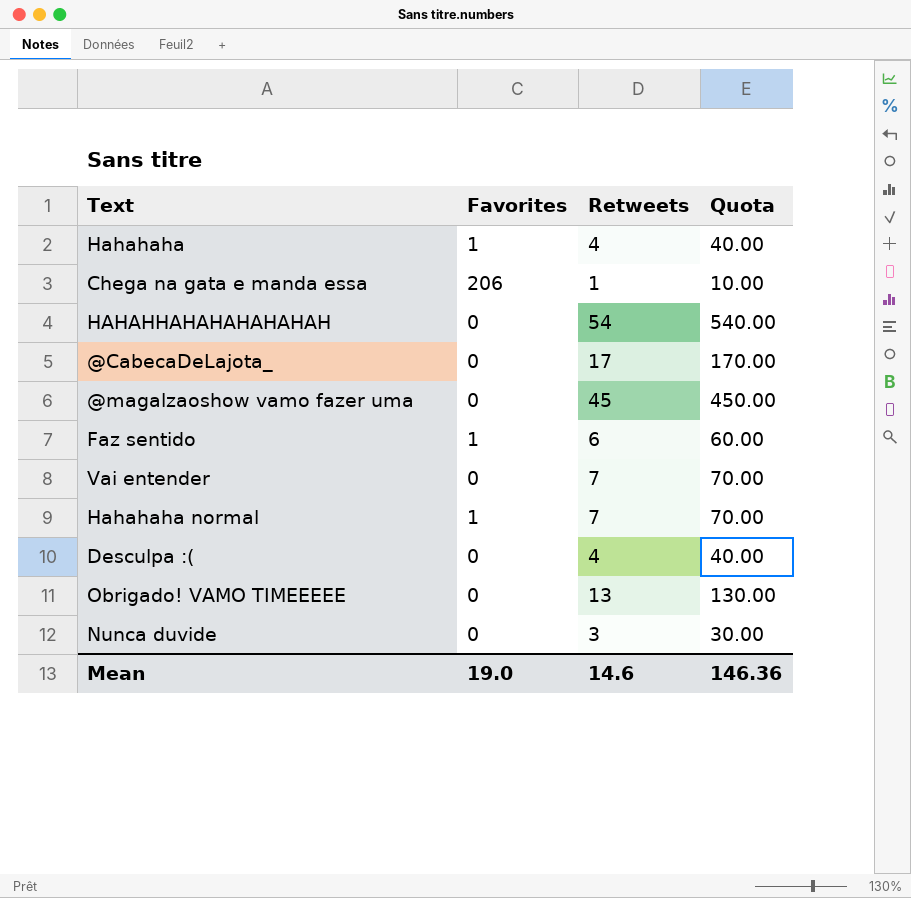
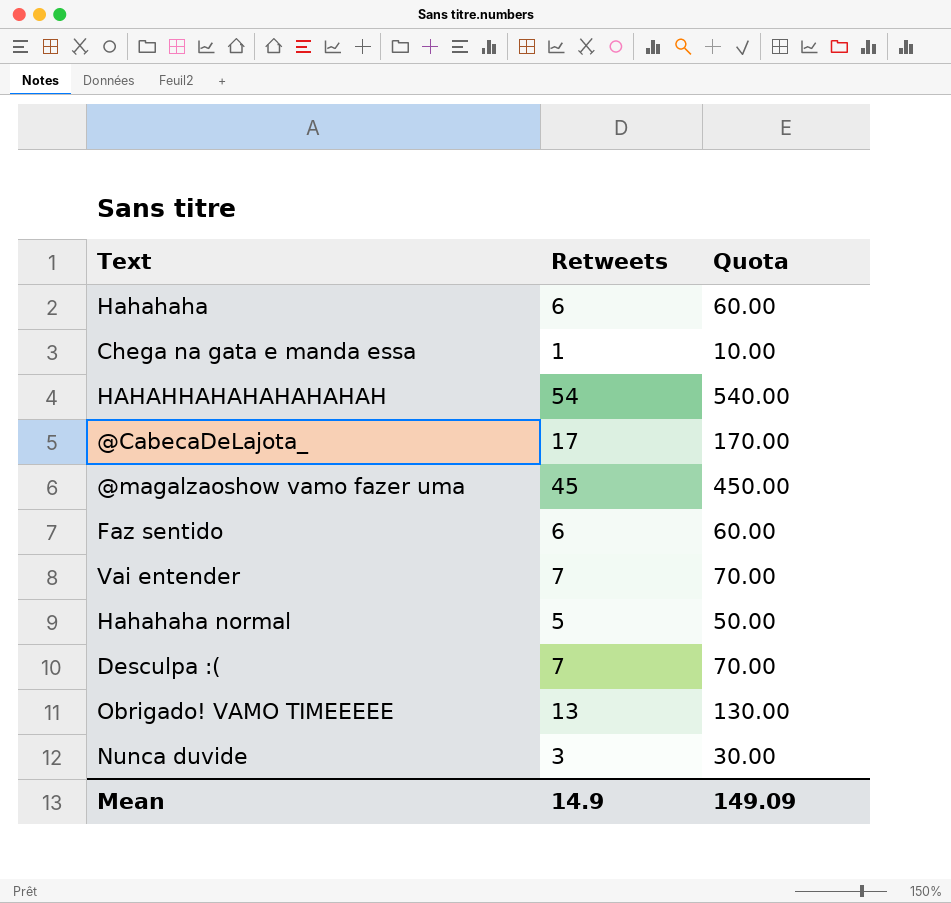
column Favorites | position: 2 -> none
Hahahaha | Retweets: 4 -> 6
Hahahaha | Quota: 40.00 -> 60.00
Hahahaha normal | Retweets: 7 -> 5
Hahahaha normal | Quota: 70.00 -> 50.00
Desculpa :( | Retweets: 4 -> 7
Desculpa :( | Quota: 40.00 -> 70.00
Mean | Retweets: 14.6 -> 14.9
Mean | Quota: 146.36 -> 149.09

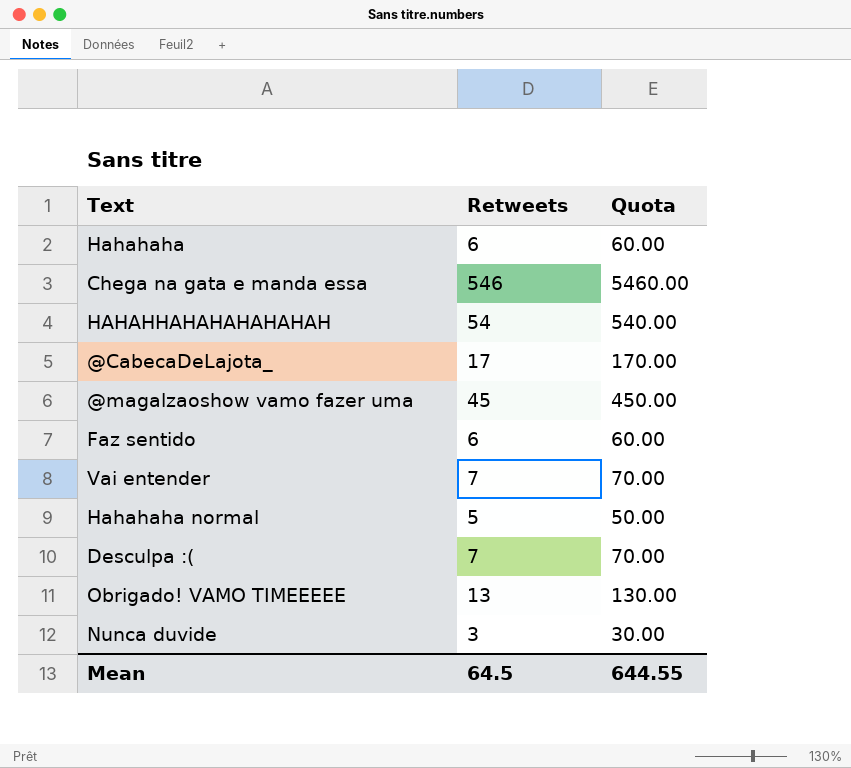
Chega na gata e manda essa | Retweets: 1 -> 546
Chega na gata e manda essa | Quota: 10.00 -> 5460.00
Mean | Retweets: 14.9 -> 64.5
Mean | Quota: 149.09 -> 644.55

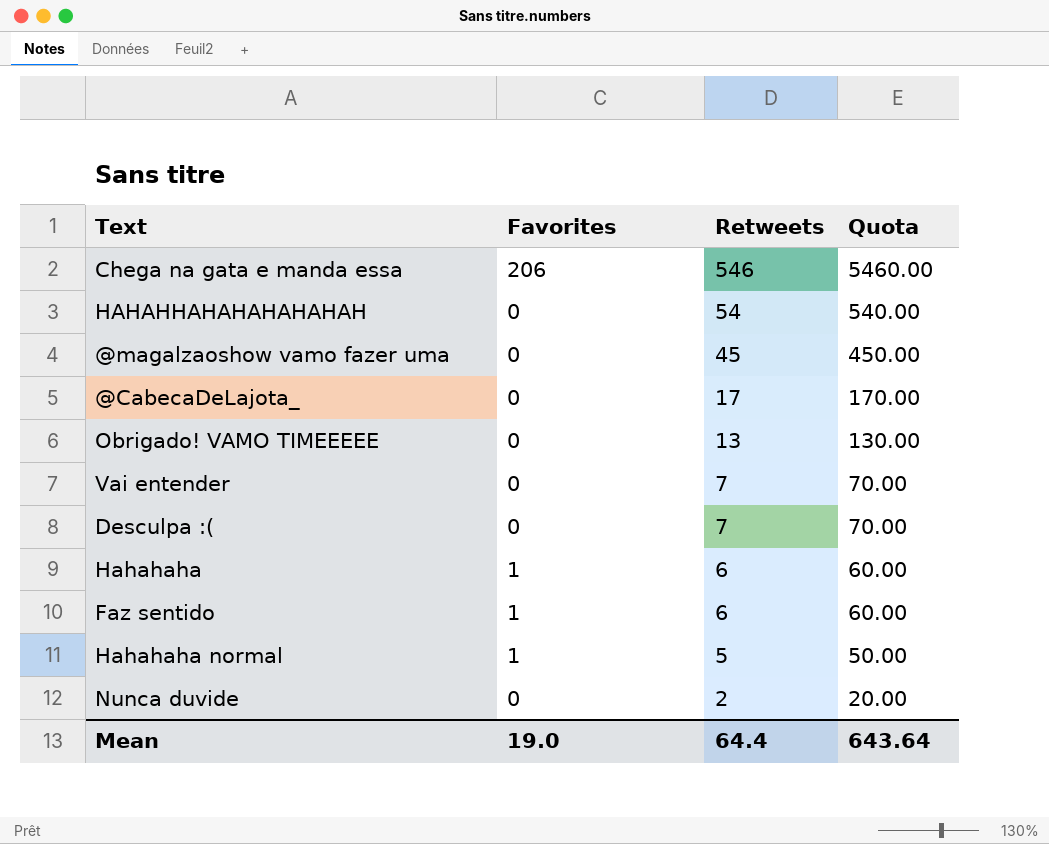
row order: none -> Retweets descending
column Favorites | position: none -> 2
Nunca duvide | Retweets: 3 -> 2
Nunca duvide | Quota: 30.00 -> 20.00
Mean | Retweets: 64.5 -> 64.4
Mean | Quota: 644.55 -> 643.64

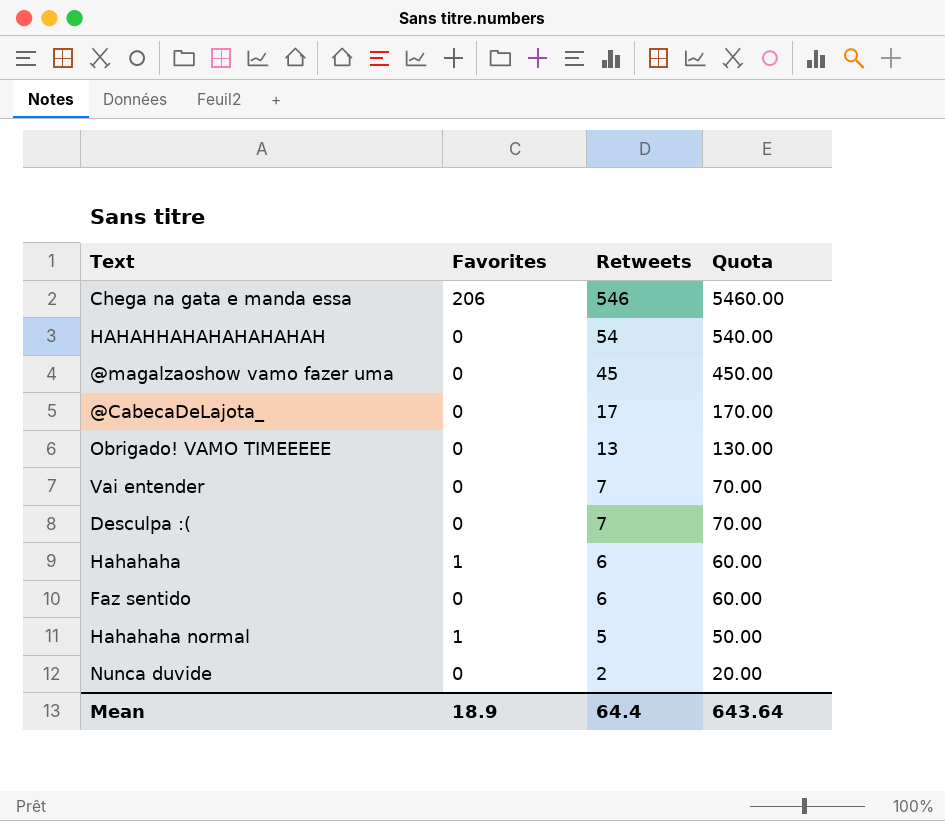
Faz sentido | Favorites: 1 -> 0
Mean | Favorites: 19.0 -> 18.9

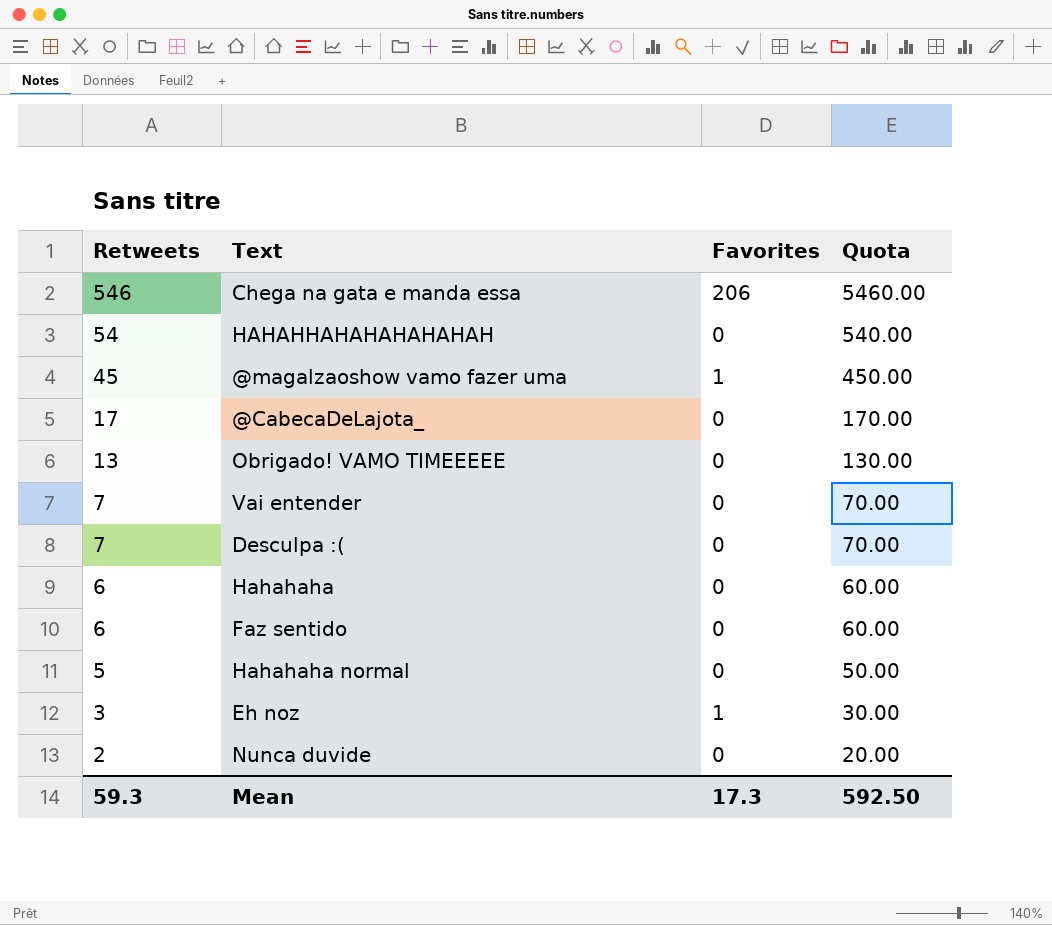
column Retweets | position: 3 -> 1
@magalzaoshow vamo fazer uma | Favorites: 0 -> 1
Hahahaha | Favorites: 1 -> 0
Hahahaha normal | Favorites: 1 -> 0
row Eh noz: none -> 3 | 1 | 30.00
Mean | Retweets: 64.4 -> 59.3
Mean | Favorites: 18.9 -> 17.3
Mean | Quota: 643.64 -> 592.50

